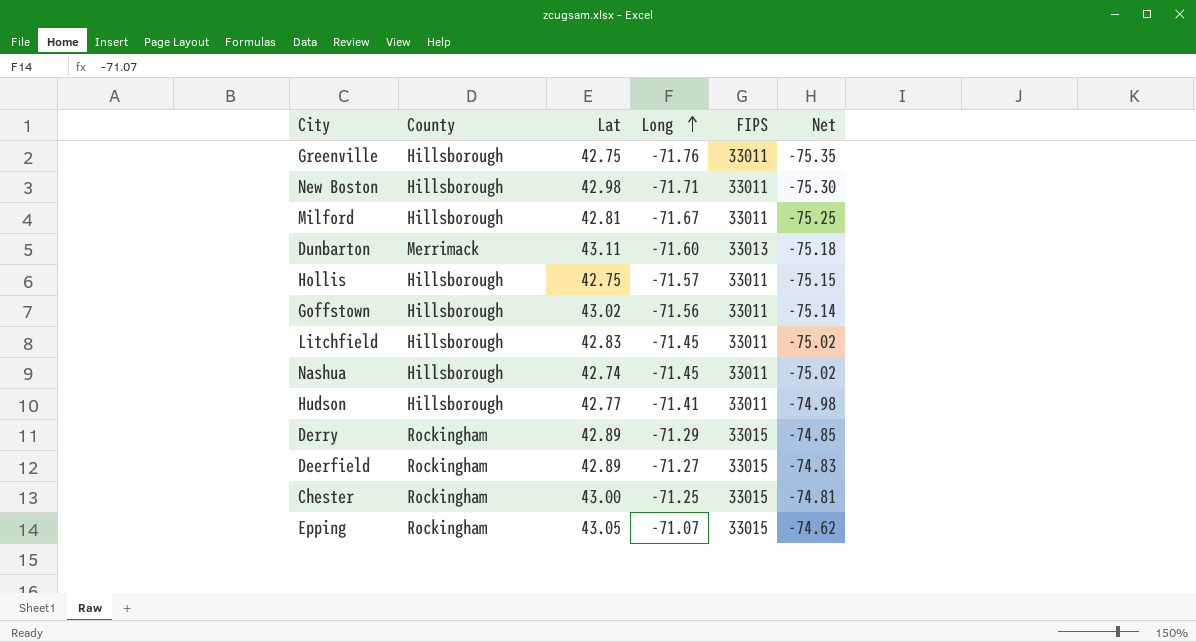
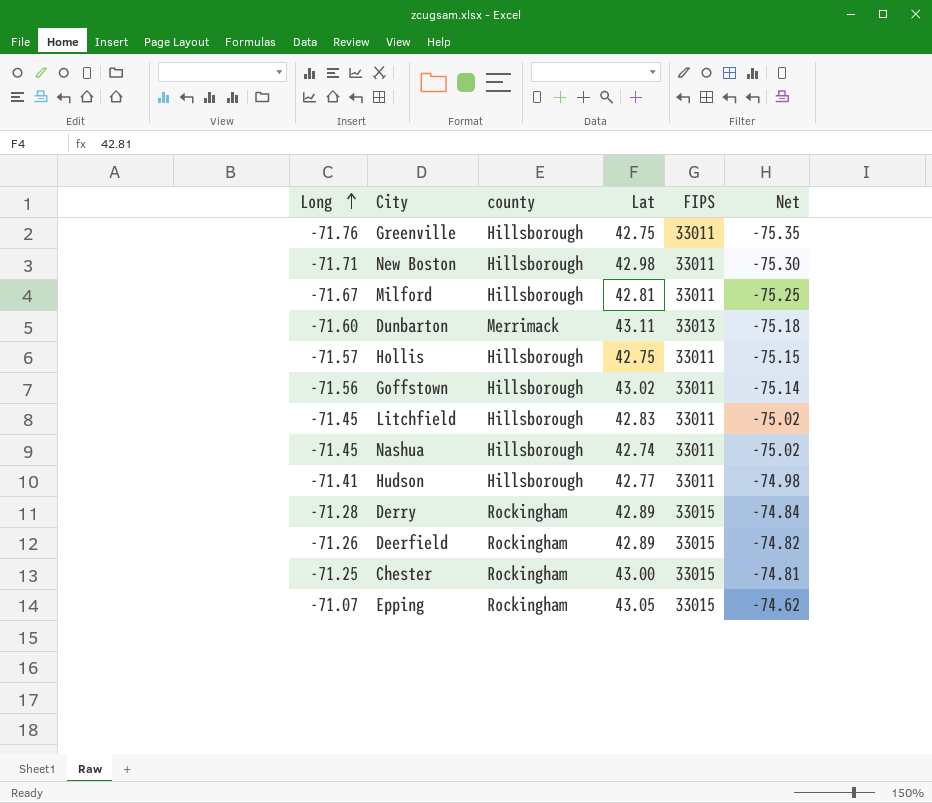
column Long | position: 4 -> 1
column name: County -> county
Derry | Long: -71.29 -> -71.28
Derry | Net: -74.85 -> -74.84
Deerfield | Long: -71.27 -> -71.26
Deerfield | Net: -74.83 -> -74.82

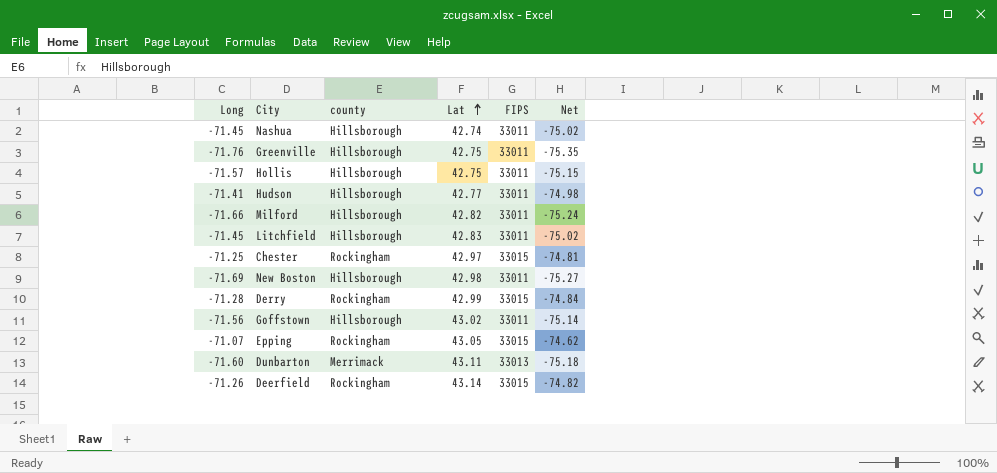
row order: Long ascending -> Lat ascending
Milford | Long: -71.67 -> -71.66
Milford | Lat: 42.81 -> 42.82
Milford | Net: -75.25 -> -75.24
Chester | Lat: 43.00 -> 42.97
New Boston | Long: -71.71 -> -71.69
New Boston | Net: -75.30 -> -75.27
Derry | Lat: 42.89 -> 42.99
Deerfield | Lat: 42.89 -> 43.14

